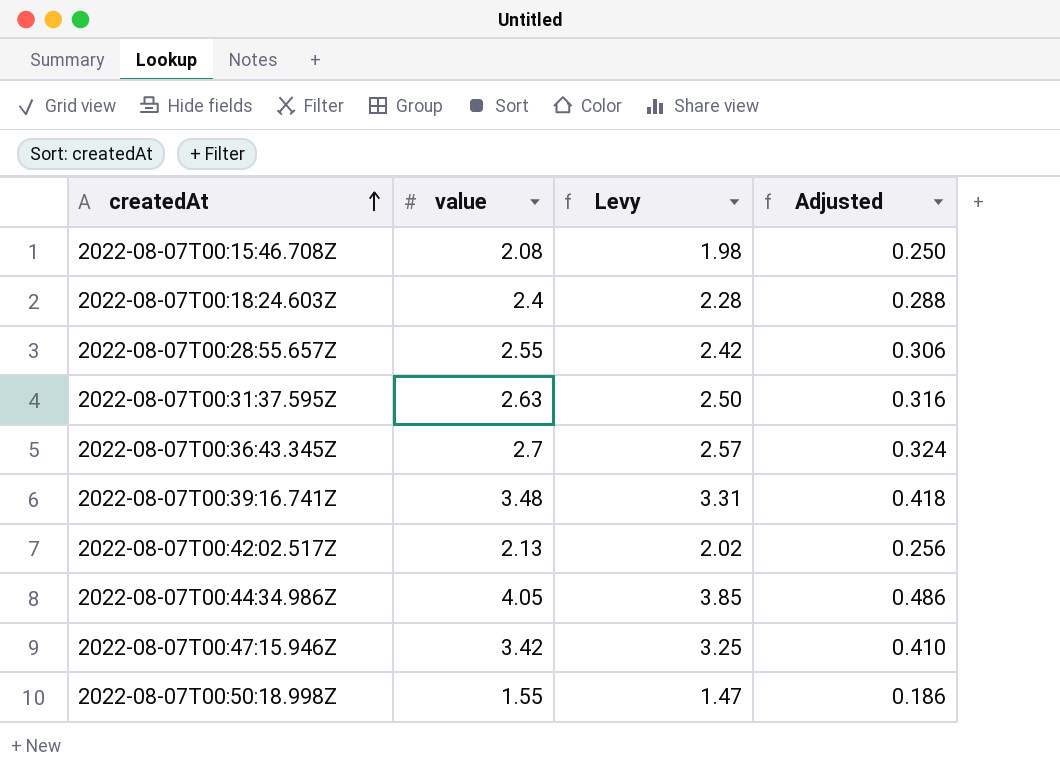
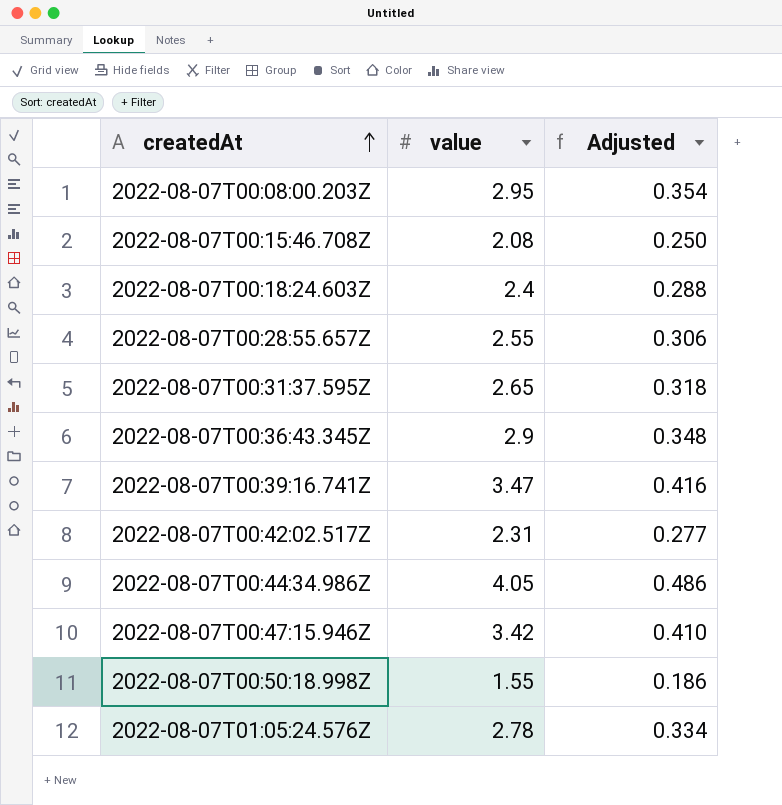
column Levy | formula: [value] * 0.95 -> none
row 2022-08-07T00:08:00.203Z: none -> 2.95 | 0.354
2022-08-07T00:31:37.595Z | value: 2.63 -> 2.65
2022-08-07T00:31:37.595Z | Adjusted: 0.316 -> 0.318
2022-08-07T00:36:43.345Z | value: 2.7 -> 2.9
2022-08-07T00:36:43.345Z | Adjusted: 0.324 -> 0.348
2022-08-07T00:39:16.741Z | value: 3.48 -> 3.47
2022-08-07T00:39:16.741Z | Adjusted: 0.418 -> 0.416
2022-08-07T00:42:02.517Z | value: 2.13 -> 2.31
2022-08-07T00:42:02.517Z | Adjusted: 0.256 -> 0.277
row 2022-08-07T01:05:24.576Z: none -> 2.78 | 0.334

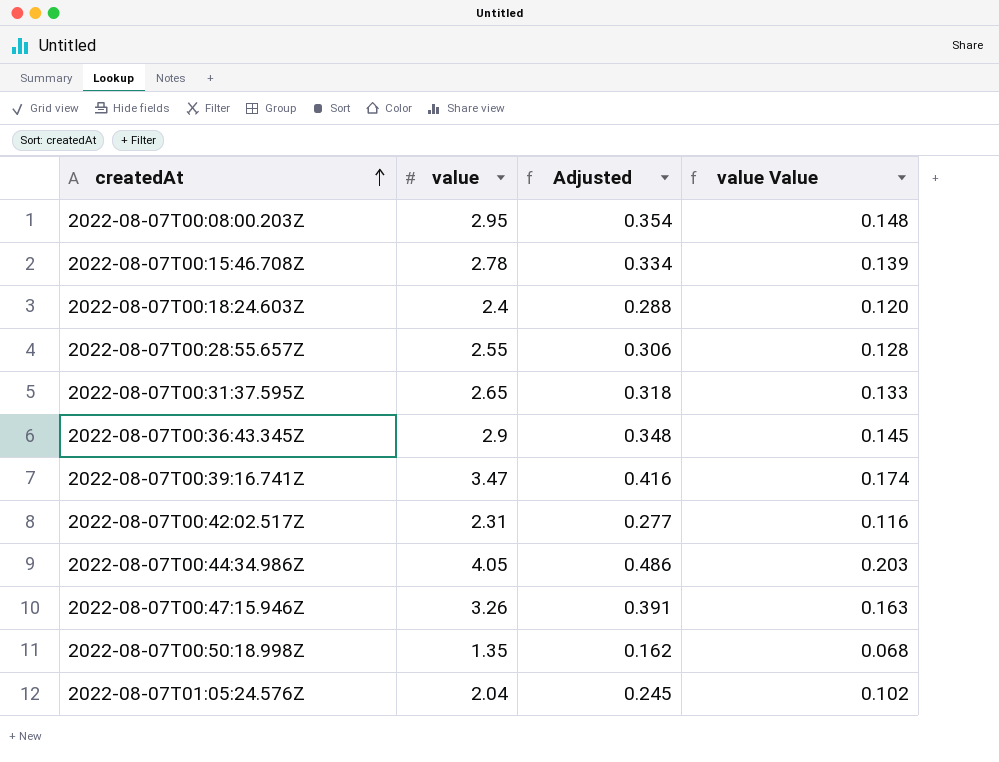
column value Value | formula: none -> [value] * 0.05
2022-08-07T00:15:46.708Z | value: 2.08 -> 2.78
2022-08-07T00:15:46.708Z | Adjusted: 0.250 -> 0.334
2022-08-07T00:47:15.946Z | value: 3.42 -> 3.26
2022-08-07T00:47:15.946Z | Adjusted: 0.410 -> 0.391
2022-08-07T00:50:18.998Z | value: 1.55 -> 1.35
2022-08-07T00:50:18.998Z | Adjusted: 0.186 -> 0.162
2022-08-07T01:05:24.576Z | value: 2.78 -> 2.04
2022-08-07T01:05:24.576Z | Adjusted: 0.334 -> 0.245

